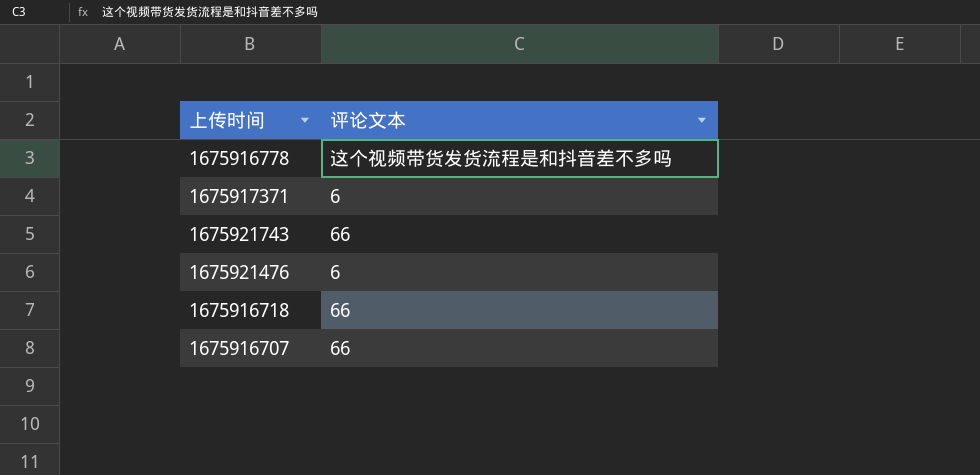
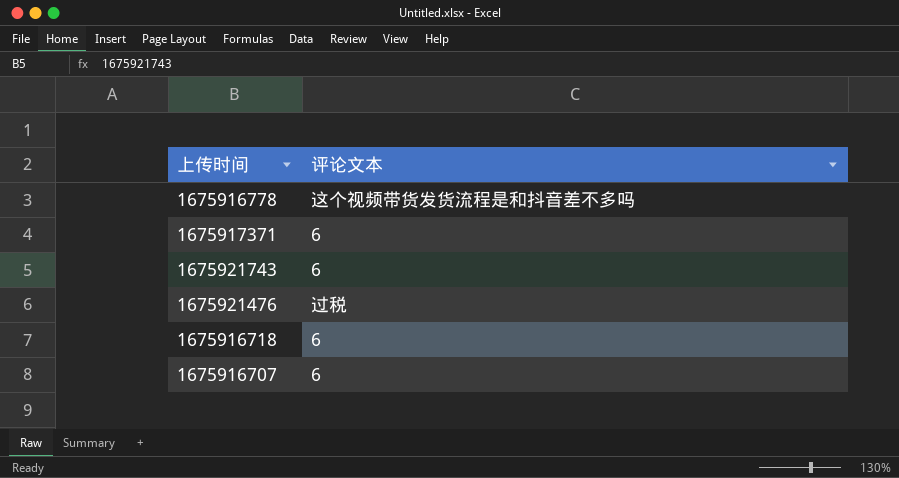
1675921743 | 评论文本: 66 -> 6
1675921476 | 评论文本: 6 -> 过税
1675916718 | 评论文本: 66 -> 6
1675916707 | 评论文本: 66 -> 6

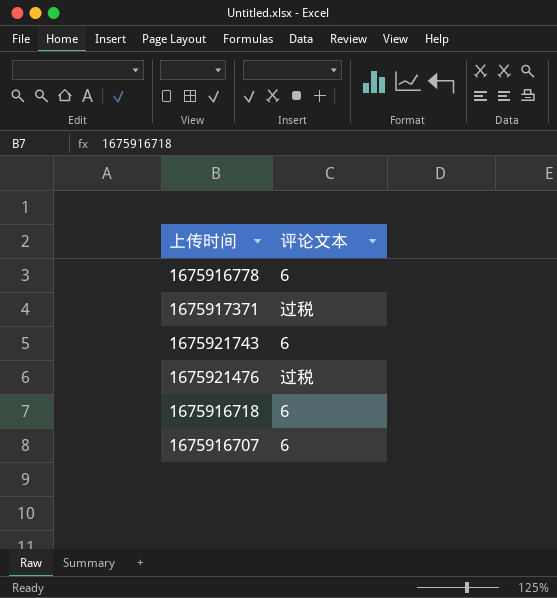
1675916778 | 评论文本: 这个视频带货发货流程是和抖音差不多吗 -> 6
1675917371 | 评论文本: 6 -> 过税

